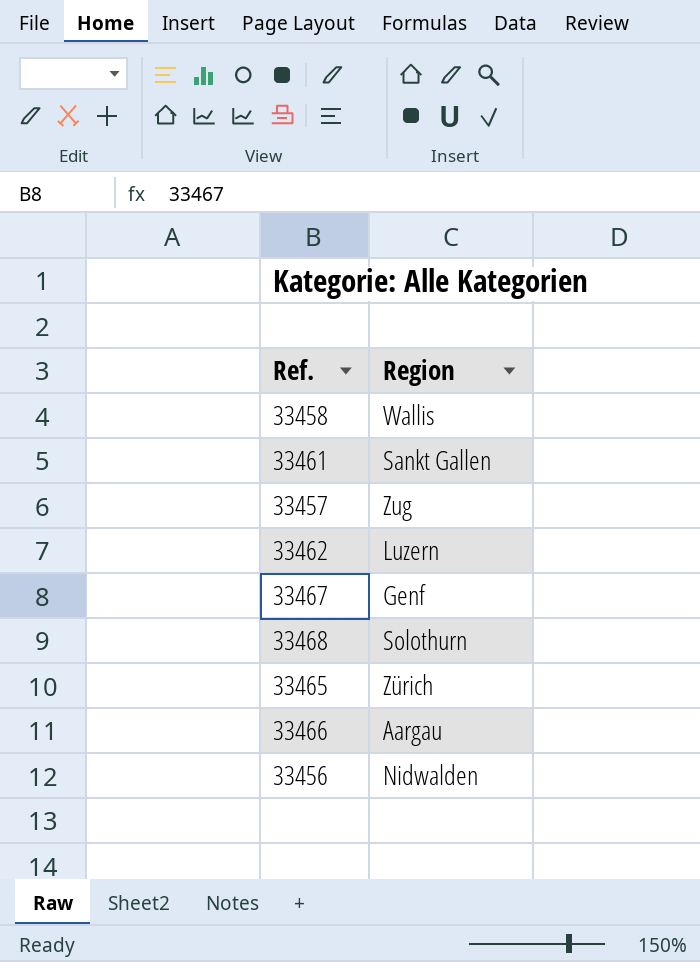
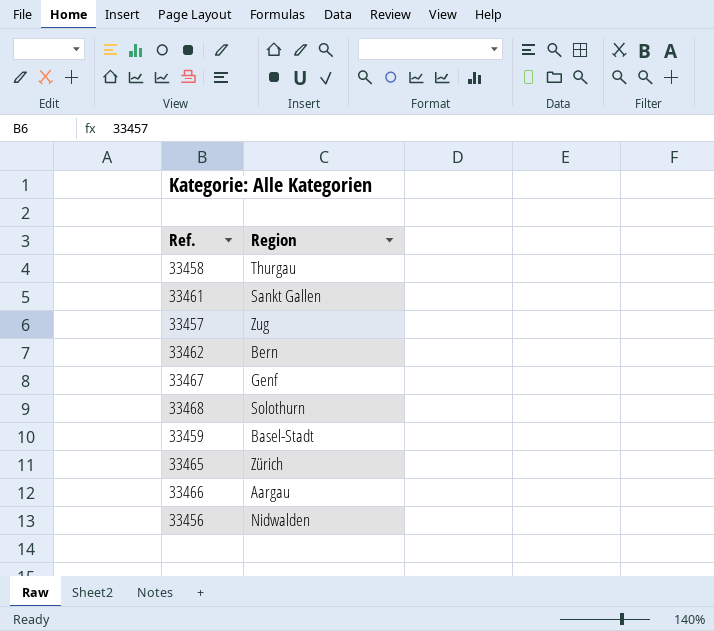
33458 | Region: Wallis -> Thurgau
33462 | Region: Luzern -> Bern
row 33459: none -> Basel-Stadt

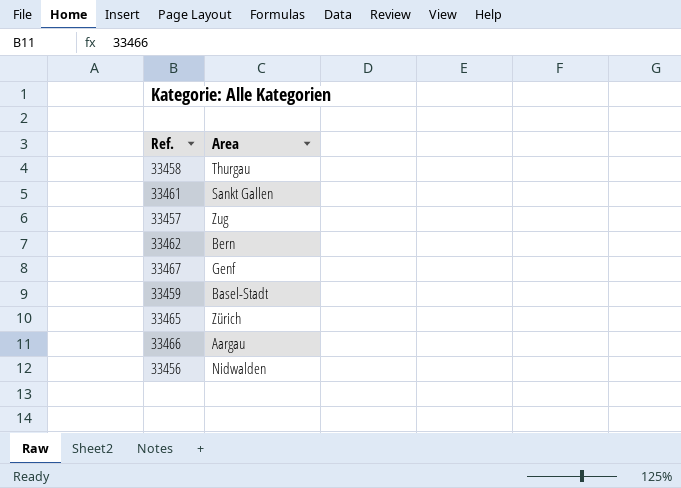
column name: Region -> Area
row 33468: Solothurn -> none

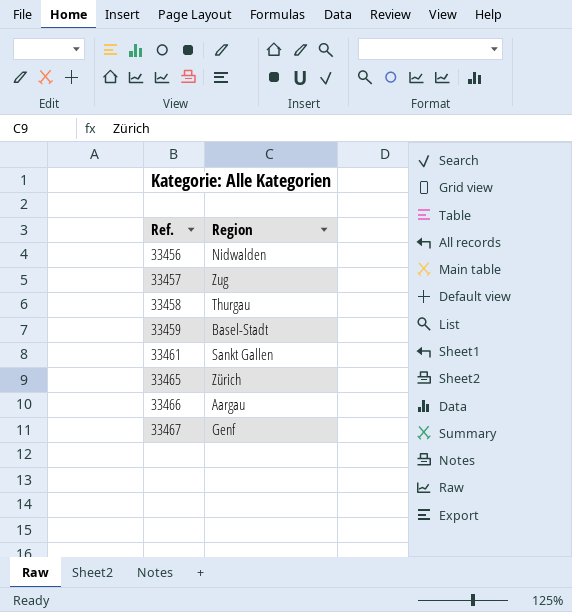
row order: none -> Ref. ascending
column name: Area -> Region
row 33462: Bern -> none

